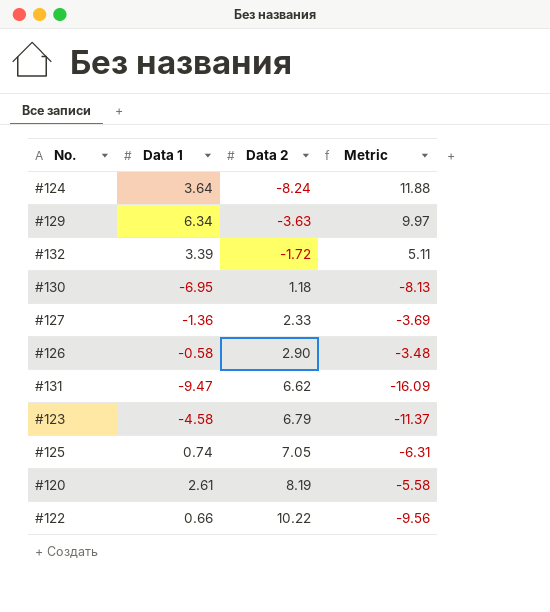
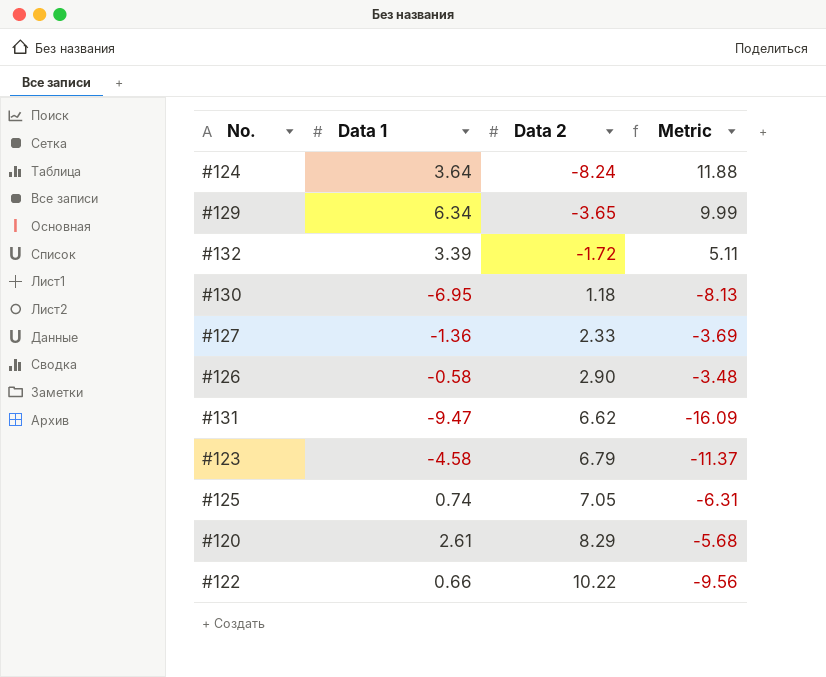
#129 | Data 2: -3.63 -> -3.65
#129 | Metric: 9.97 -> 9.99
#120 | Data 2: 8.19 -> 8.29
#120 | Metric: -5.58 -> -5.68

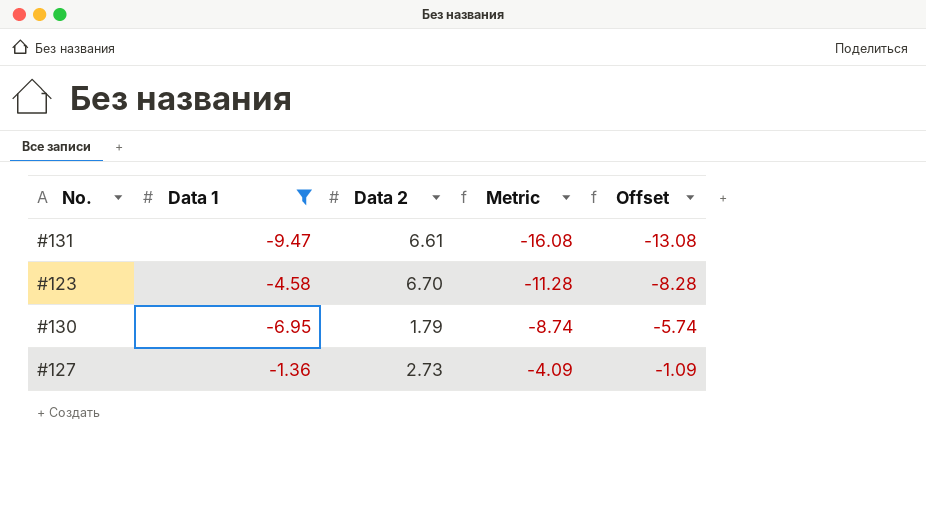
filter: none -> Data 1 <= -1.36
row order: Data 2 ascending -> Metric ascending
column Offset | formula: none -> [Metric] + 3
#131 | Data 2: 6.62 -> 6.61
#131 | Metric: -16.09 -> -16.08
#123 | Data 2: 6.79 -> 6.70
#123 | Metric: -11.37 -> -11.28
#130 | Data 2: 1.18 -> 1.79
#130 | Metric: -8.13 -> -8.74
#127 | Data 2: 2.33 -> 2.73
#127 | Metric: -3.69 -> -4.09

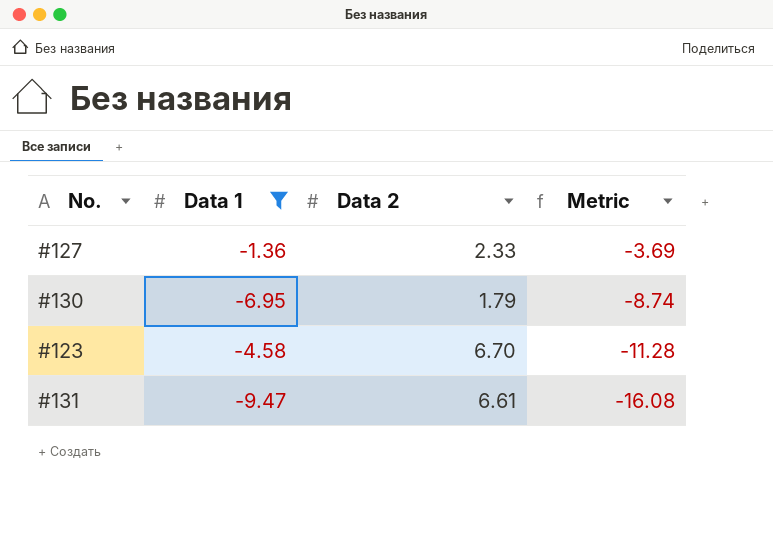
row order: Metric ascending -> Metric descending
column Offset | formula: [Metric] + 3 -> none
#127 | Data 2: 2.73 -> 2.33
#127 | Metric: -4.09 -> -3.69

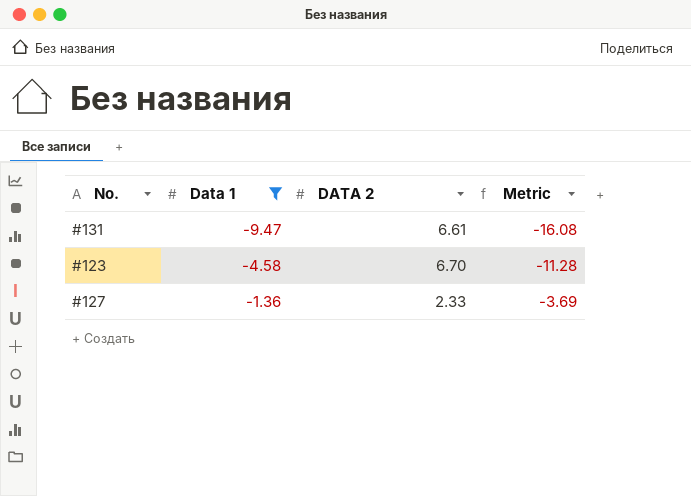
row order: Metric descending -> Data 1 ascending
column name: Data 2 -> DATA 2
row #130: -6.95 | 1.79 | -8.74 -> none

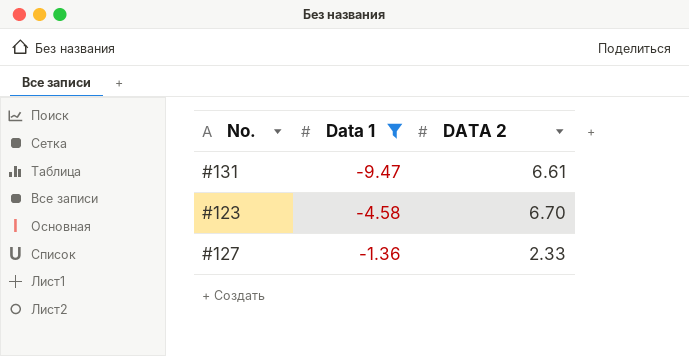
column Metric | formula: [Data 1] - [DATA 2] -> none

